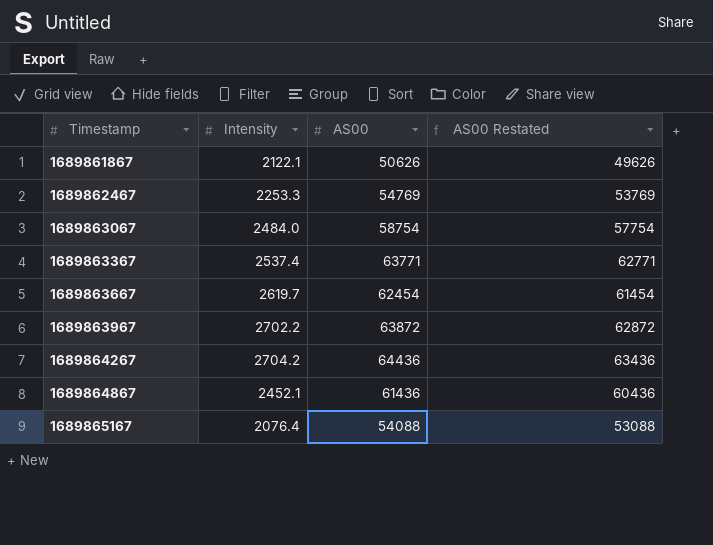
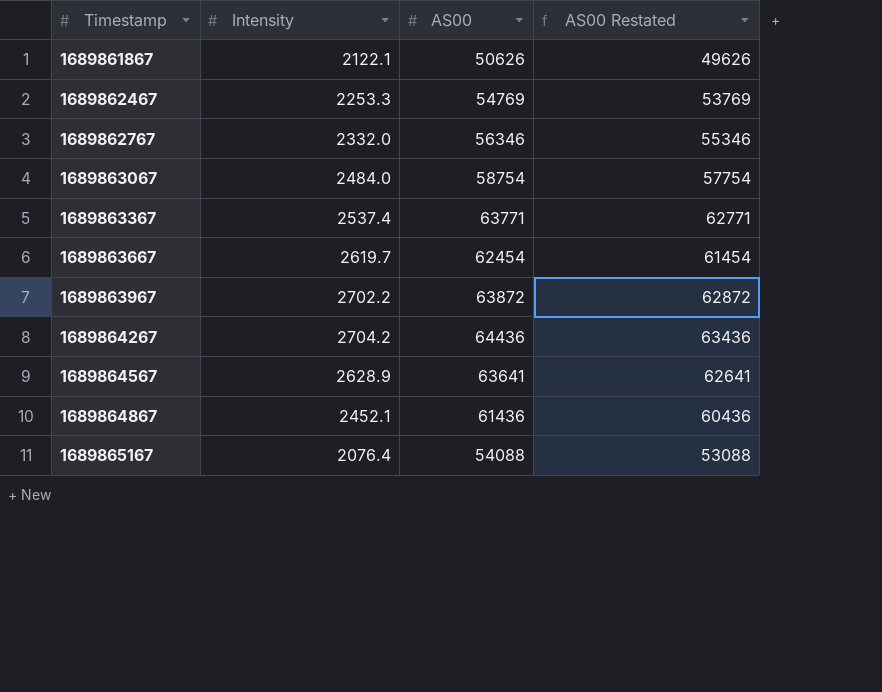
row 1689862767: none -> 2332.0 | 56346 | 55346
row 1689864567: none -> 2628.9 | 63641 | 62641

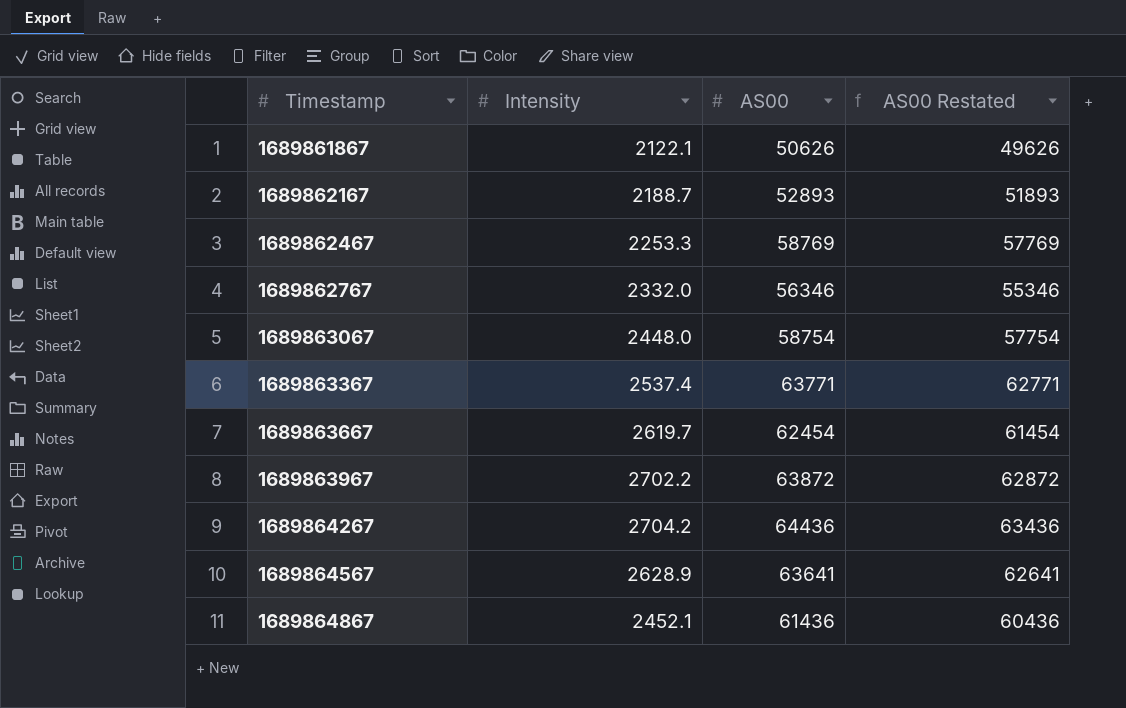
row 1689865167: 2076.4 | 54088 | 53088 -> none
row 1689862167: none -> 2188.7 | 52893 | 51893
1689862467 | AS00: 54769 -> 58769
1689862467 | AS00 Restated: 53769 -> 57769
1689863067 | Intensity: 2484.0 -> 2448.0

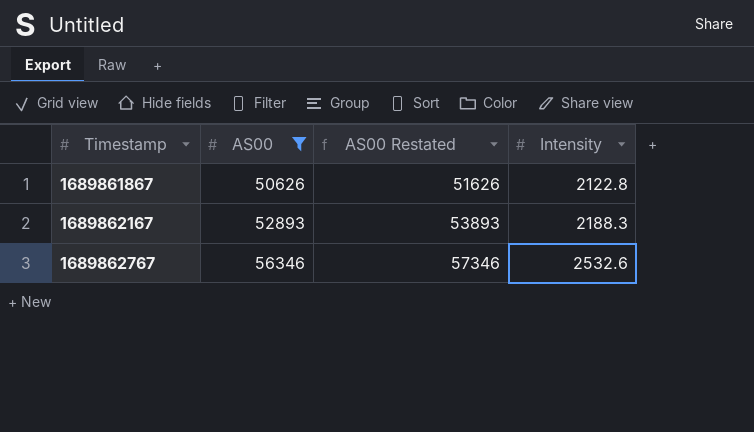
filter: none -> AS00 <= 56346
column AS00 Restated | formula: [AS00] - 1000 -> [AS00] + 1000
column Intensity | position: 2 -> 4
1689861867 | Intensity: 2122.1 -> 2122.8
1689862167 | Intensity: 2188.7 -> 2188.3
1689862767 | Intensity: 2332.0 -> 2532.6

